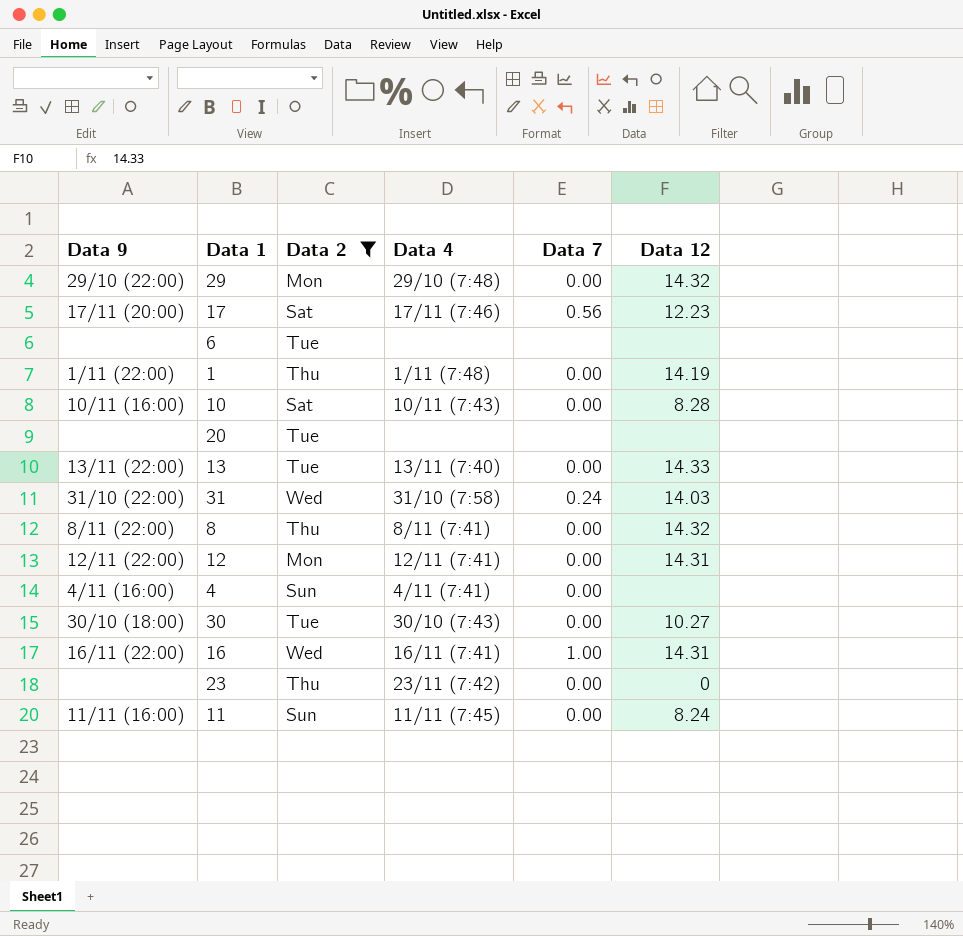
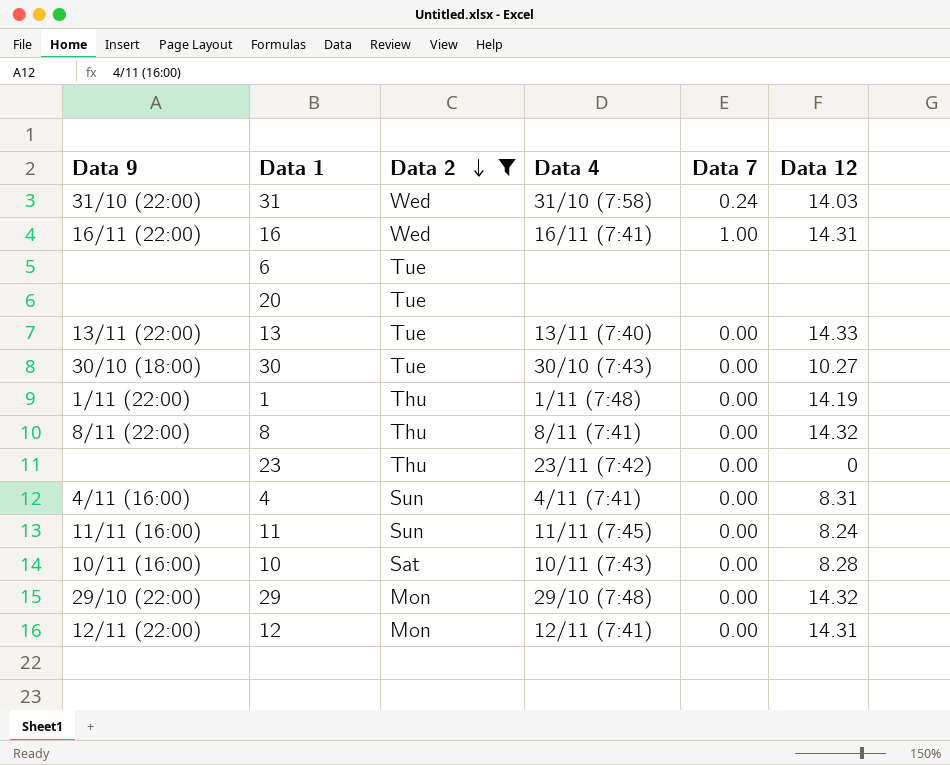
row order: none -> Data 2 descending
row 17: 17/11 (20:00) | Sat | 17/11 (7:46) | 0.56 | 12.23 -> none
4 | Data 12: none -> 8.31

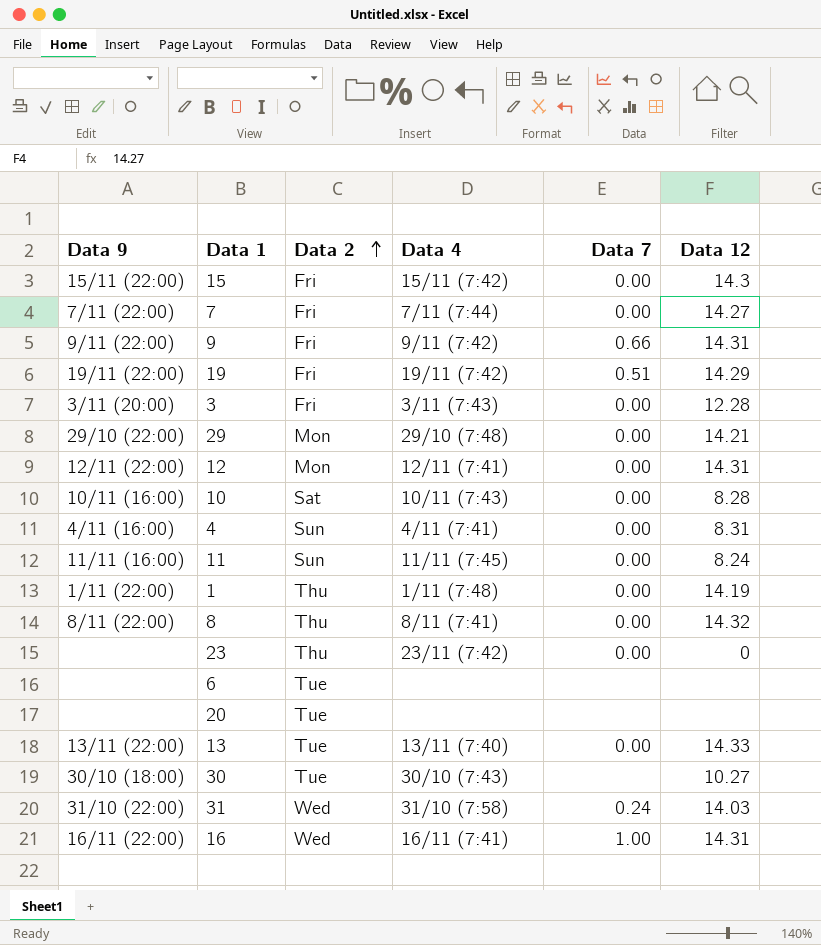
filter: Data 2 != Fri -> none
row order: Data 2 descending -> Data 2 ascending
29 | Data 12: 14.32 -> 14.21
30 | Data 7: 0.00 -> none

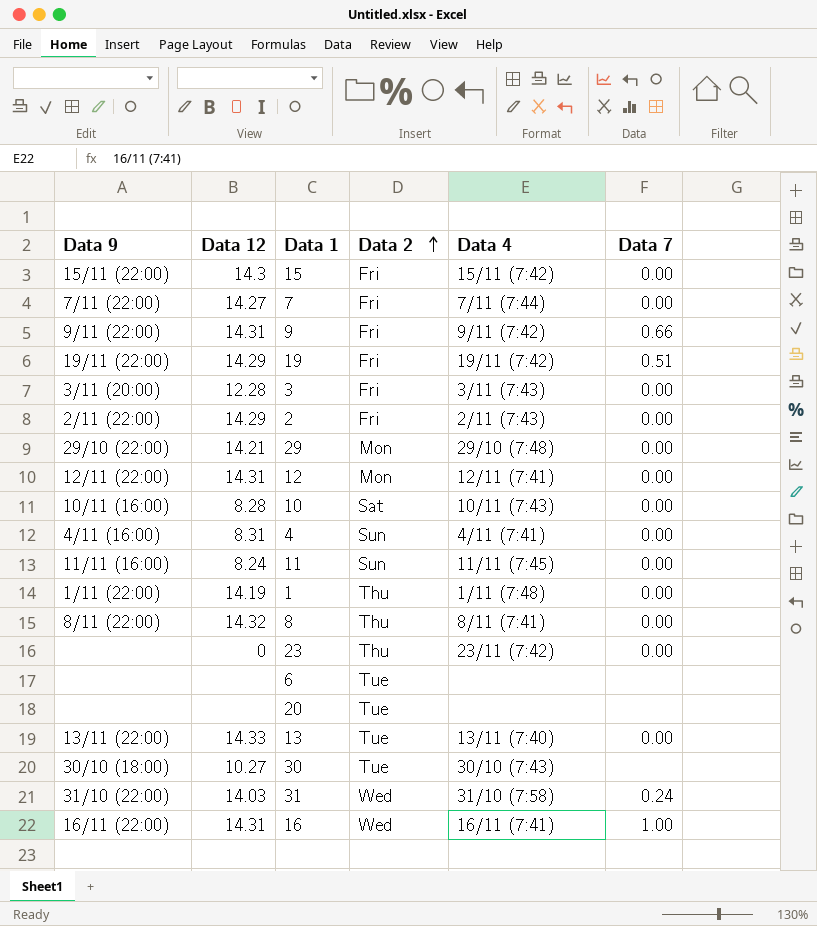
column Data 12 | position: 6 -> 2
row 2: none -> 2/11 (22:00) | 14.29 | Fri | 2/11 (7:43) | 0.00

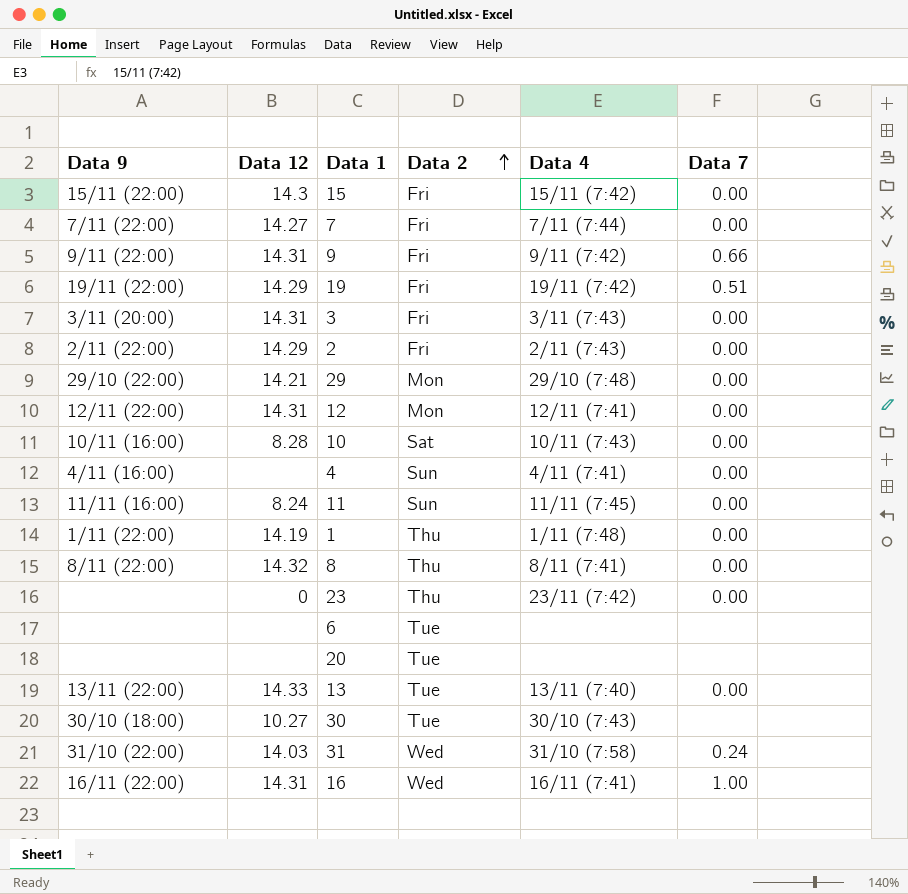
3 | Data 12: 12.28 -> 14.31
4 | Data 12: 8.31 -> none

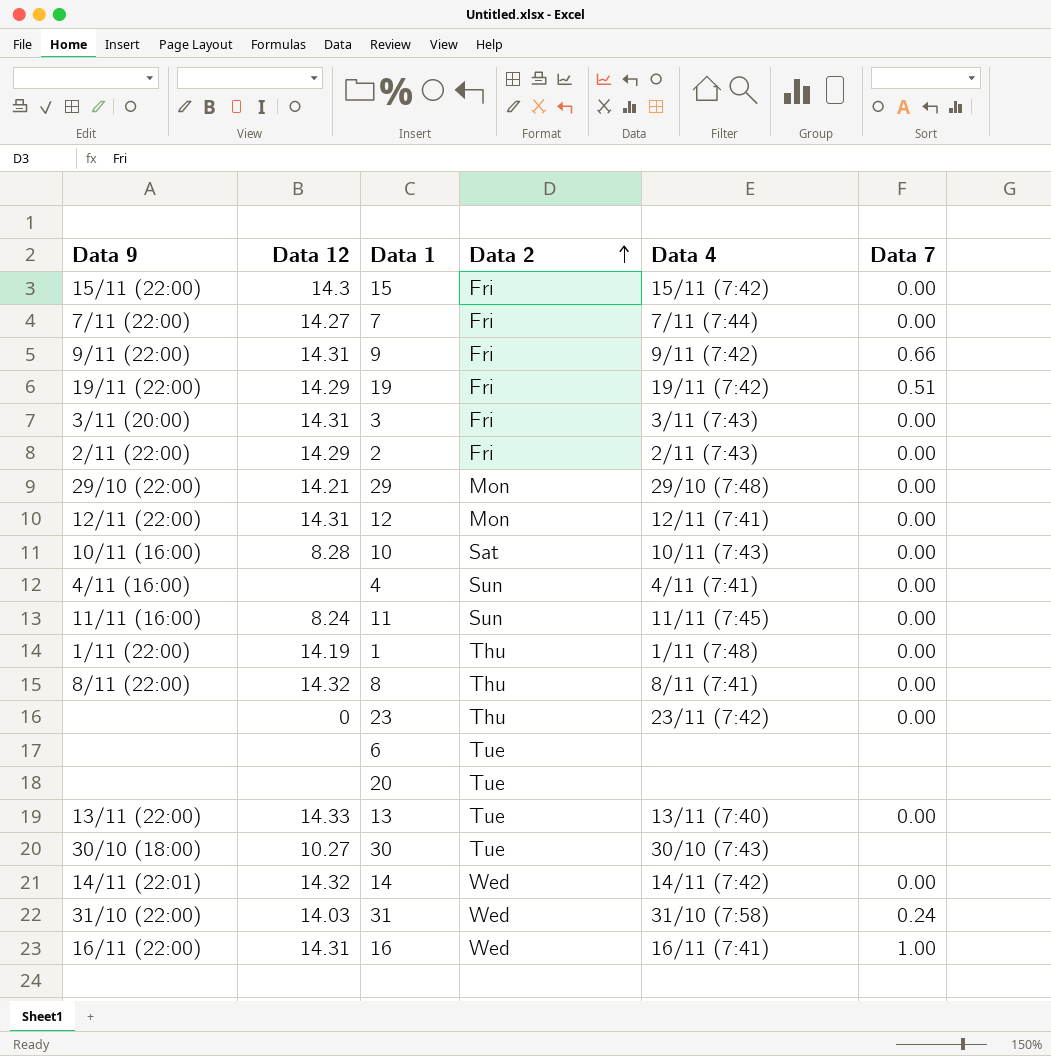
row 14: none -> 14/11 (22:01) | 14.32 | Wed | 14/11 (7:42) | 0.00

